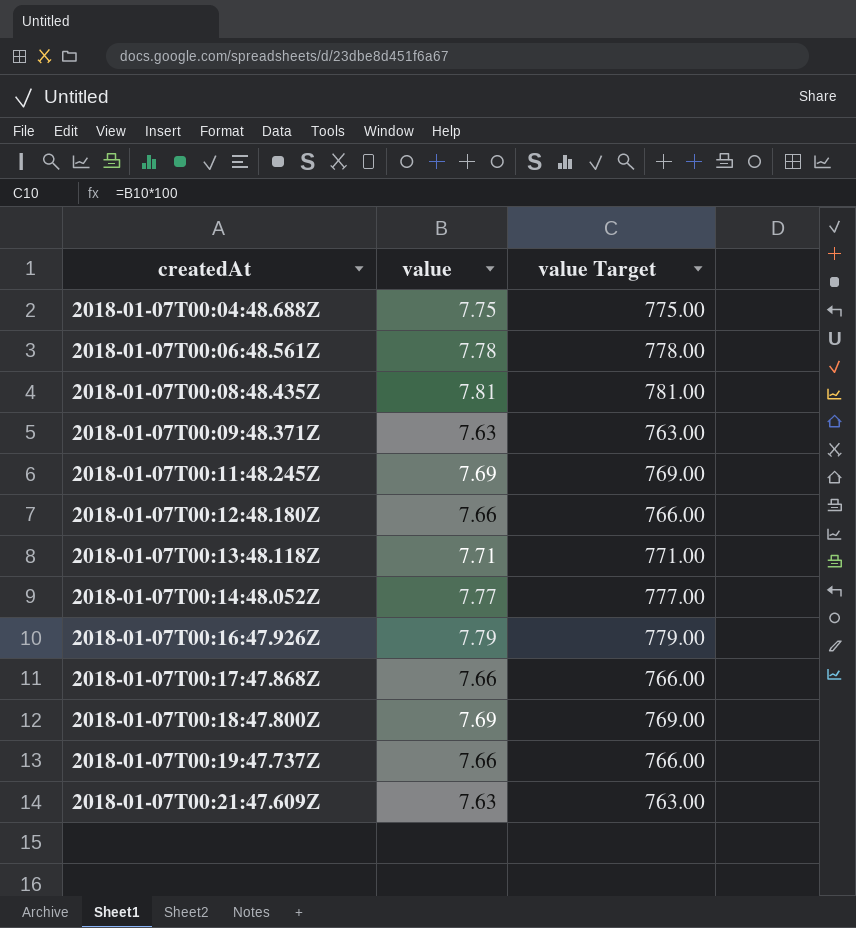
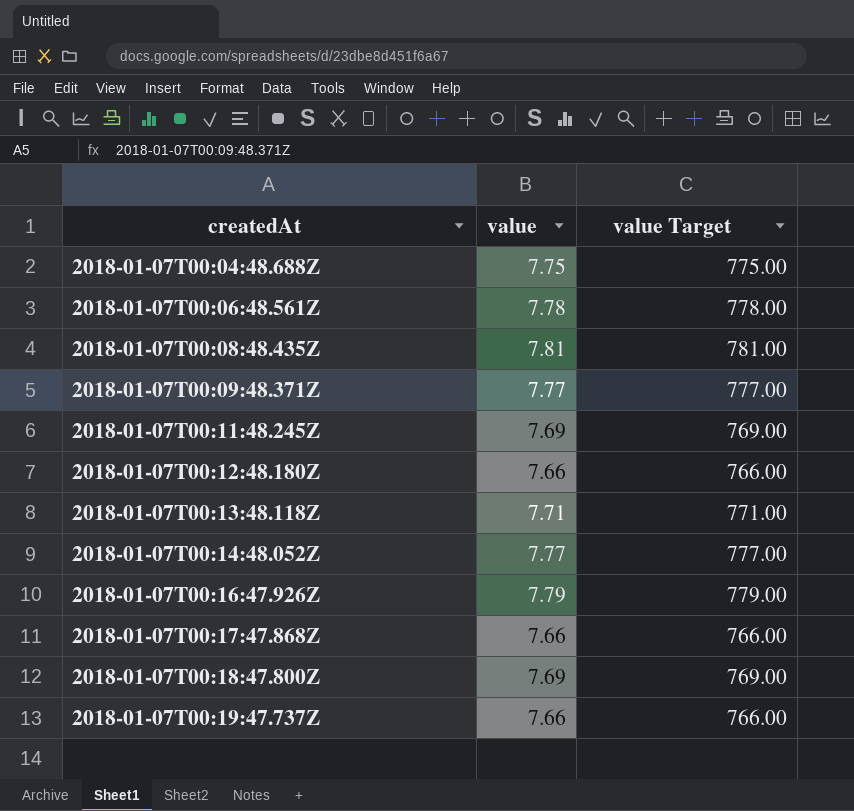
row 2018-01-07T00:21:47.609Z: 7.63 | 763.00 -> none
2018-01-07T00:09:48.371Z | value: 7.63 -> 7.77
2018-01-07T00:09:48.371Z | value Target: 763.00 -> 777.00

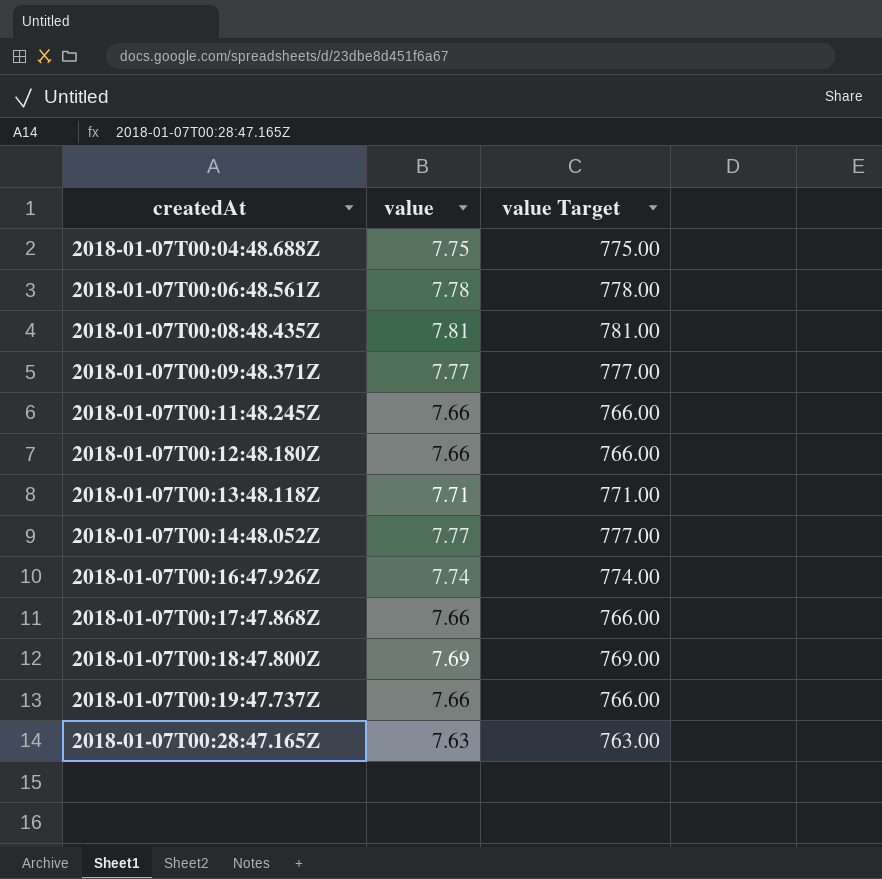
2018-01-07T00:11:48.245Z | value: 7.69 -> 7.66
2018-01-07T00:11:48.245Z | value Target: 769.00 -> 766.00
2018-01-07T00:16:47.926Z | value: 7.79 -> 7.74
2018-01-07T00:16:47.926Z | value Target: 779.00 -> 774.00
row 2018-01-07T00:28:47.165Z: none -> 7.63 | 763.00

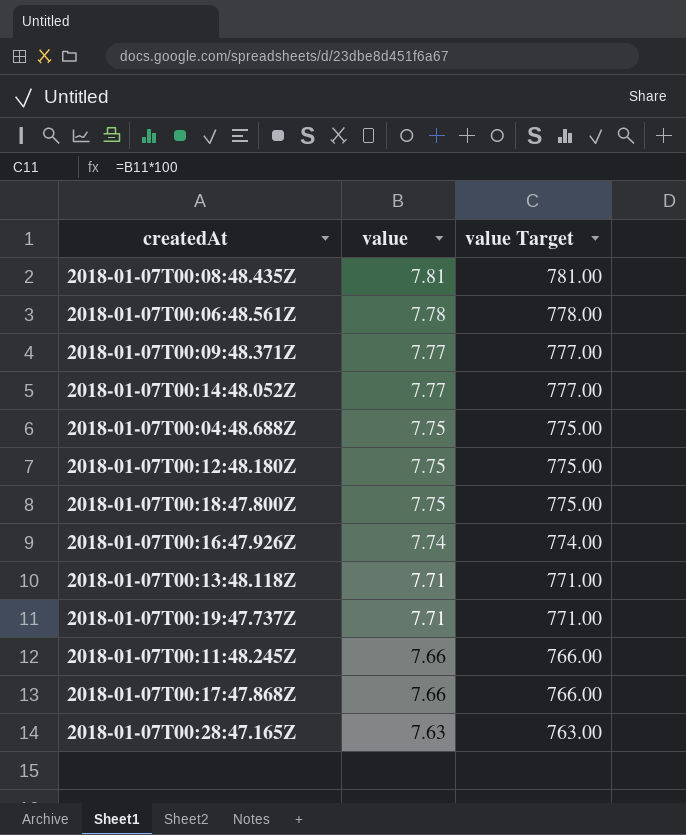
row order: createdAt ascending -> value descending
2018-01-07T00:12:48.180Z | value: 7.66 -> 7.75
2018-01-07T00:12:48.180Z | value Target: 766.00 -> 775.00
2018-01-07T00:18:47.800Z | value: 7.69 -> 7.75
2018-01-07T00:18:47.800Z | value Target: 769.00 -> 775.00
2018-01-07T00:19:47.737Z | value: 7.66 -> 7.71
2018-01-07T00:19:47.737Z | value Target: 766.00 -> 771.00

